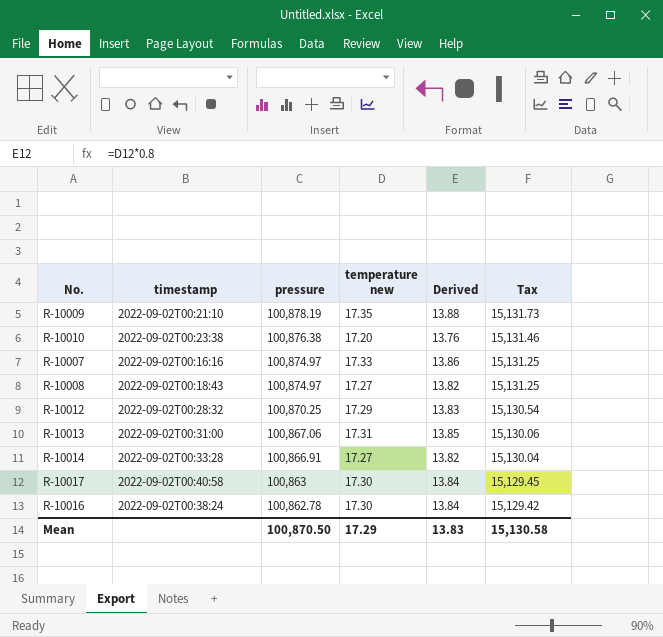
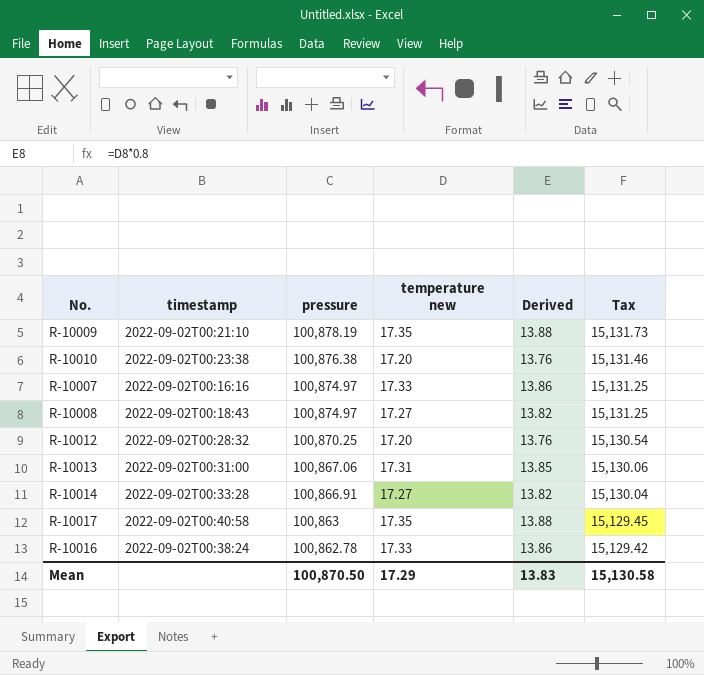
R-10012 | temperature new: 17.29 -> 17.20
R-10012 | Derived: 13.83 -> 13.76
R-10017 | temperature new: 17.30 -> 17.35
R-10017 | Derived: 13.84 -> 13.88
R-10016 | temperature new: 17.30 -> 17.33
R-10016 | Derived: 13.84 -> 13.86

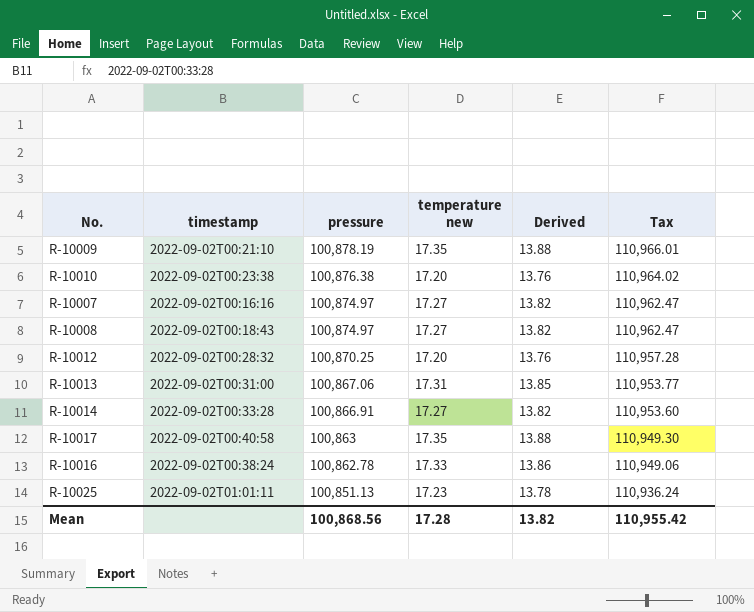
column Tax | formula: [pressure] * 0.15 -> [pressure] * 1.1
R-10007 | temperature new: 17.33 -> 17.27
R-10007 | Derived: 13.86 -> 13.82
row R-10025: none -> 2022-09-02T01:01:11 | 100,851.13 | 17.23 | 13.78 | 110,936.24
Mean | pressure: 100,870.50 -> 100,868.56
Mean | temperature new: 17.29 -> 17.28
Mean | Derived: 13.83 -> 13.82
Mean | Tax: 15,130.58 -> 110,955.42

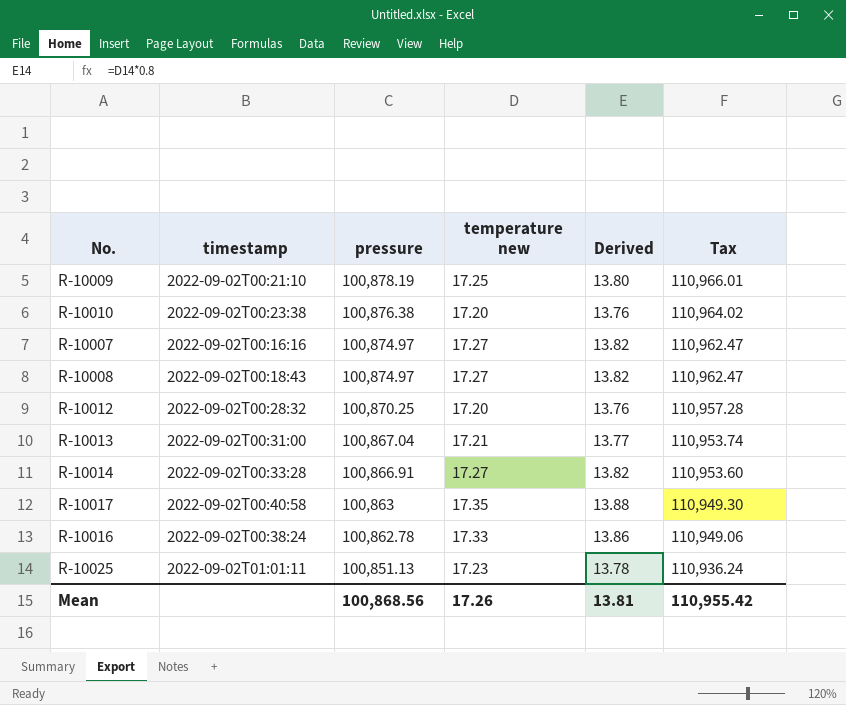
R-10009 | temperature new: 17.35 -> 17.25
R-10009 | Derived: 13.88 -> 13.80
R-10013 | pressure: 100,867.06 -> 100,867.04
R-10013 | temperature new: 17.31 -> 17.21
R-10013 | Derived: 13.85 -> 13.77
R-10013 | Tax: 110,953.77 -> 110,953.74
Mean | temperature new: 17.28 -> 17.26
Mean | Derived: 13.82 -> 13.81

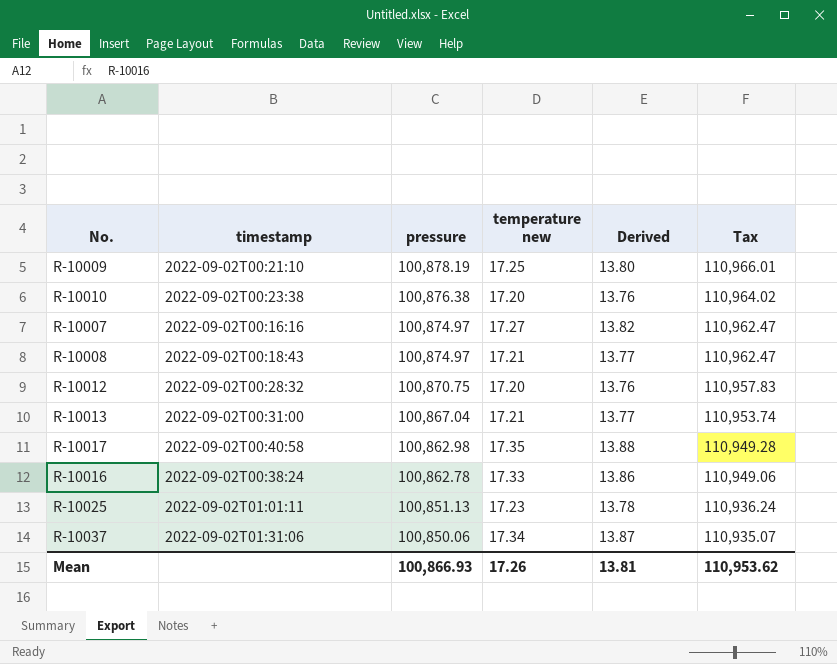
row R-10014: 2022-09-02T00:33:28 | 100,866.91 | 17.27 | 13.82 | 110,953.60 -> none
R-10008 | temperature new: 17.27 -> 17.21
R-10008 | Derived: 13.82 -> 13.77
R-10012 | pressure: 100,870.25 -> 100,870.75
R-10012 | Tax: 110,957.28 -> 110,957.83
R-10017 | pressure: 100,863 -> 100,862.98
R-10017 | Tax: 110,949.30 -> 110,949.28
row R-10037: none -> 2022-09-02T01:31:06 | 100,850.06 | 17.34 | 13.87 | 110,935.07
Mean | pressure: 100,868.56 -> 100,866.93
Mean | Tax: 110,955.42 -> 110,953.62

